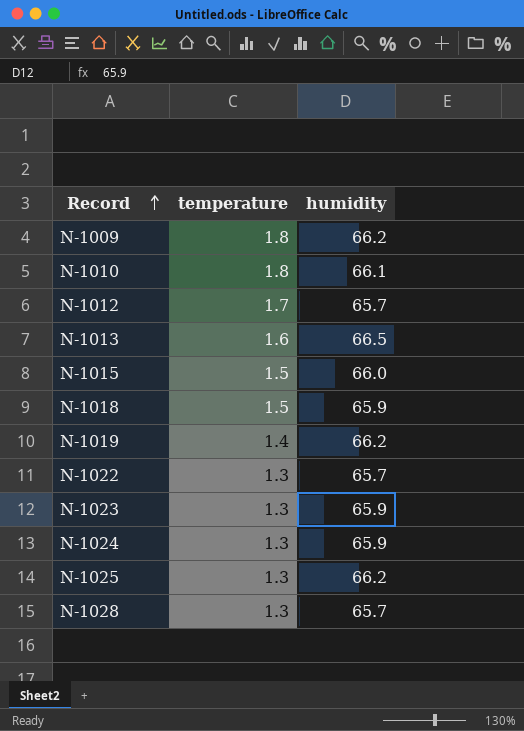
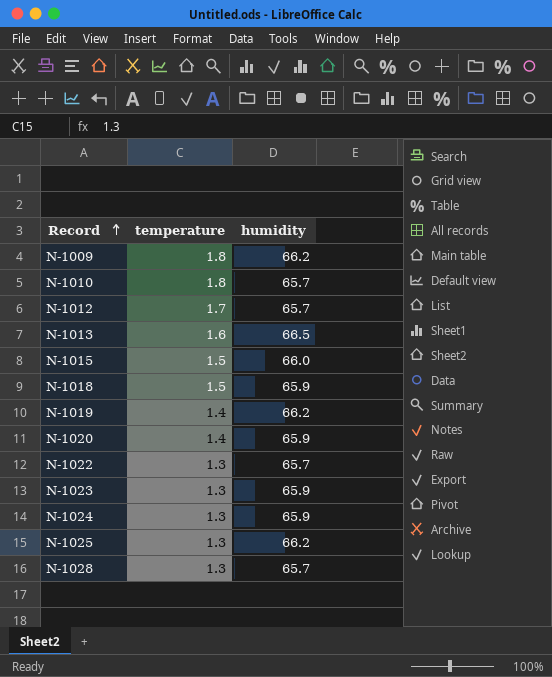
N-1010 | humidity: 66.1 -> 65.7
row N-1020: none -> 1.4 | 65.9

